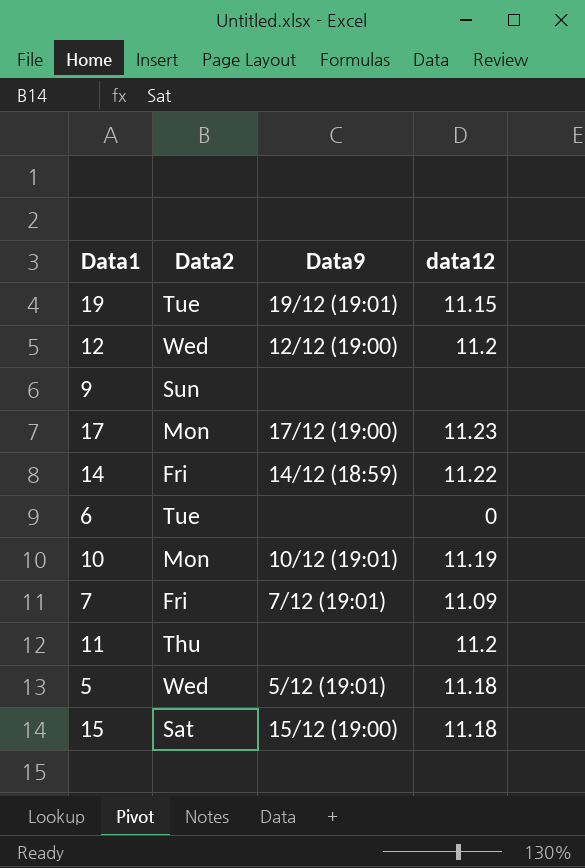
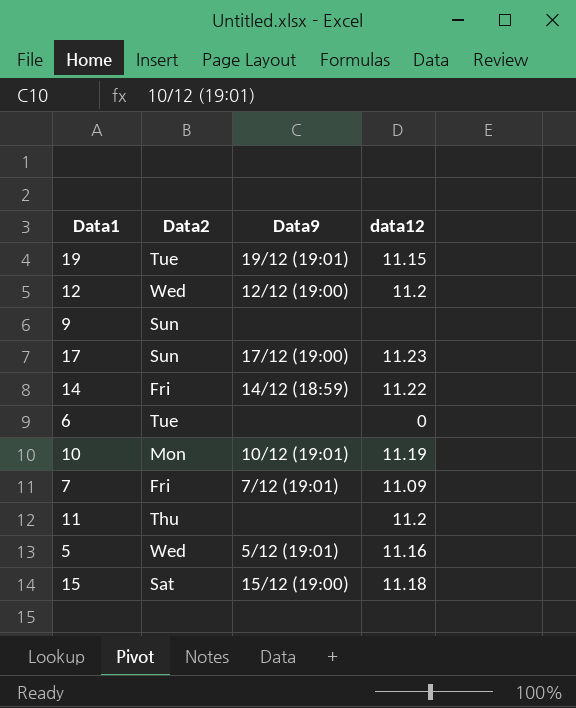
17 | Data2: Mon -> Sun
5 | data12: 11.18 -> 11.16

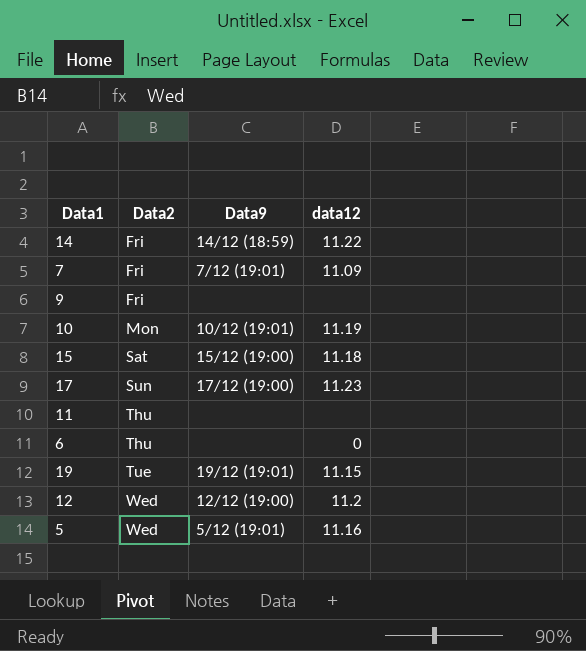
row order: none -> Data2 ascending
9 | Data2: Sun -> Fri
11 | data12: 11.2 -> none
6 | Data2: Tue -> Thu

